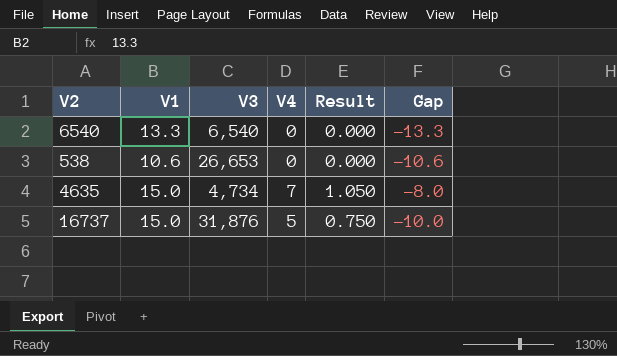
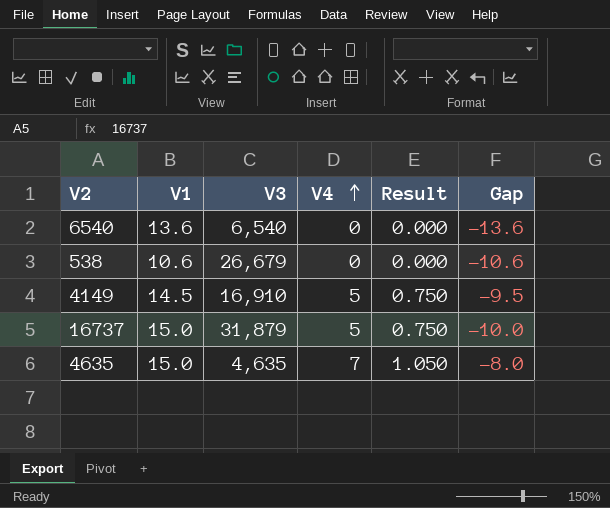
row order: none -> V4 ascending
6540 | V1: 13.3 -> 13.6
6540 | Gap: -13.3 -> -13.6
538 | V3: 26,653 -> 26,679
row 4149: none -> 14.5 | 16,910 | 5 | 0.750 | -9.5
16737 | V3: 31,876 -> 31,879
4635 | V3: 4,734 -> 4,635

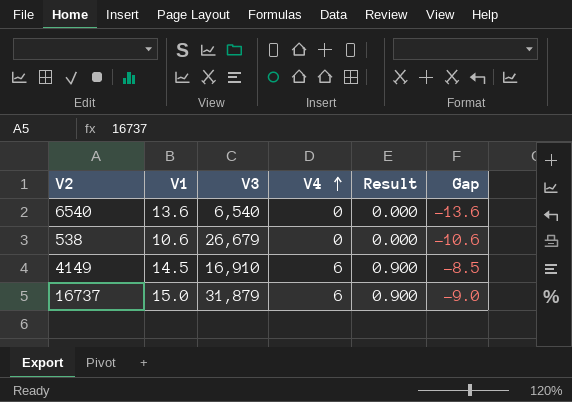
row 4635: 15.0 | 4,635 | 7 | 1.050 | -8.0 -> none
4149 | V4: 5 -> 6
4149 | Result: 0.750 -> 0.900
4149 | Gap: -9.5 -> -8.5
16737 | V4: 5 -> 6
16737 | Result: 0.750 -> 0.900
16737 | Gap: -10.0 -> -9.0

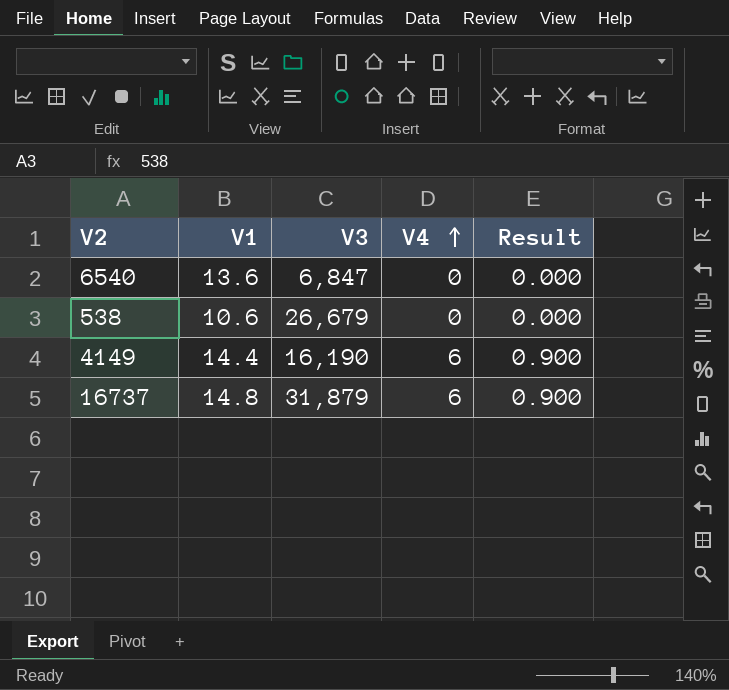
column Gap | formula: [V4] - [V1] -> none
6540 | V3: 6,540 -> 6,847
4149 | V1: 14.5 -> 14.4
4149 | V3: 16,910 -> 16,190
16737 | V1: 15.0 -> 14.8

